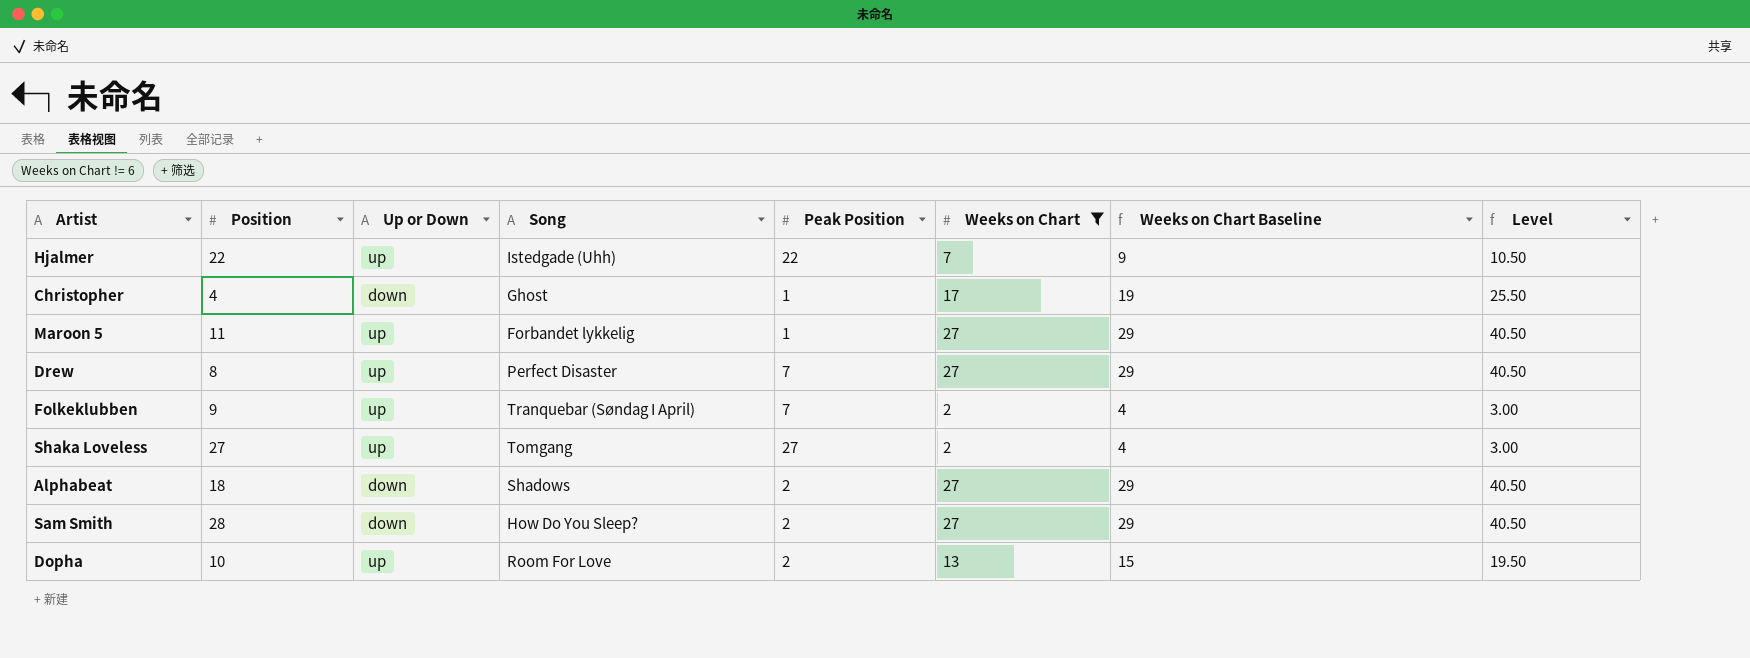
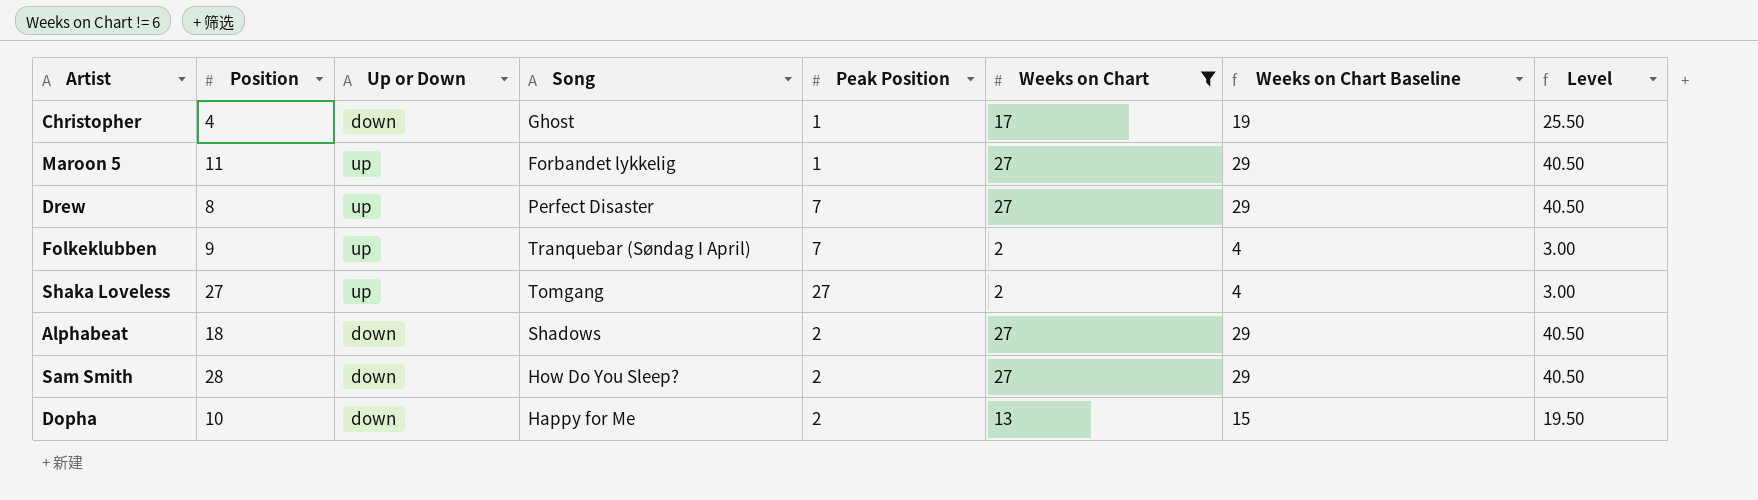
row Hjalmer: 22 | up | Istedgade (Uhh) | 22 | 7 | 9 | 10.50 -> none
Dopha | Up or Down: up -> down
Dopha | Song: Room For Love -> Happy for Me

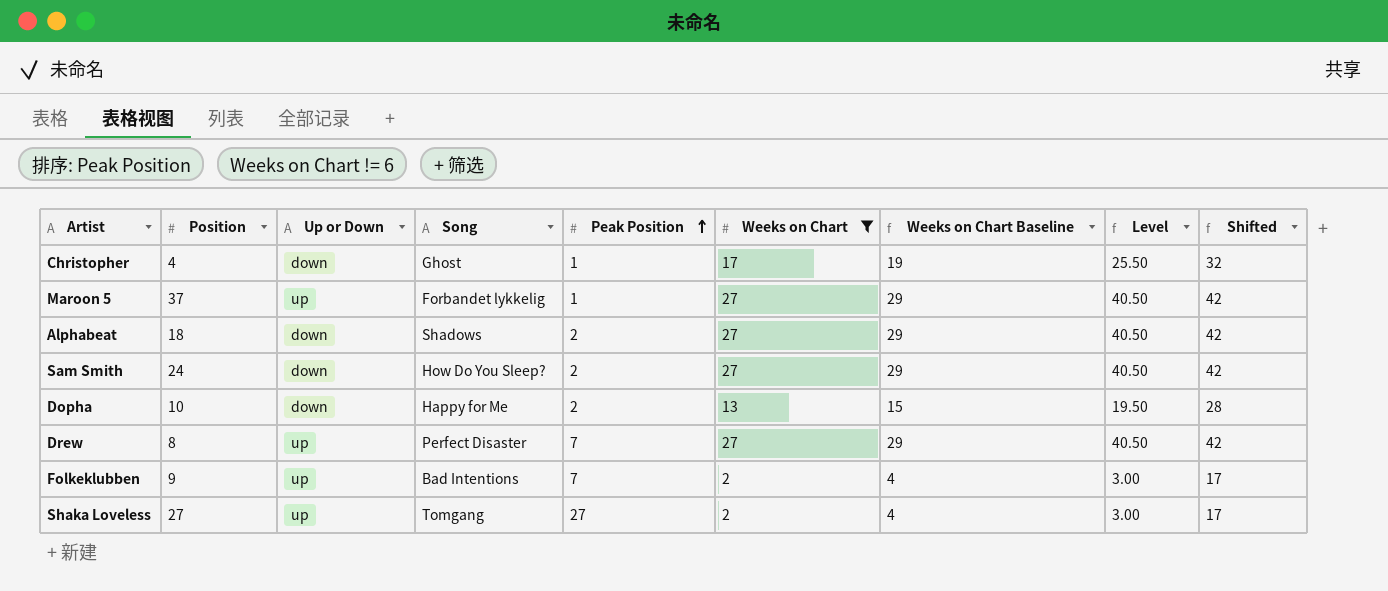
row order: none -> Peak Position ascending
column Shifted | formula: none -> [Weeks on Chart] + 15
Maroon 5 | Position: 11 -> 37
Sam Smith | Position: 28 -> 24
Folkeklubben | Song: Tranquebar (Søndag I April) -> Bad Intentions

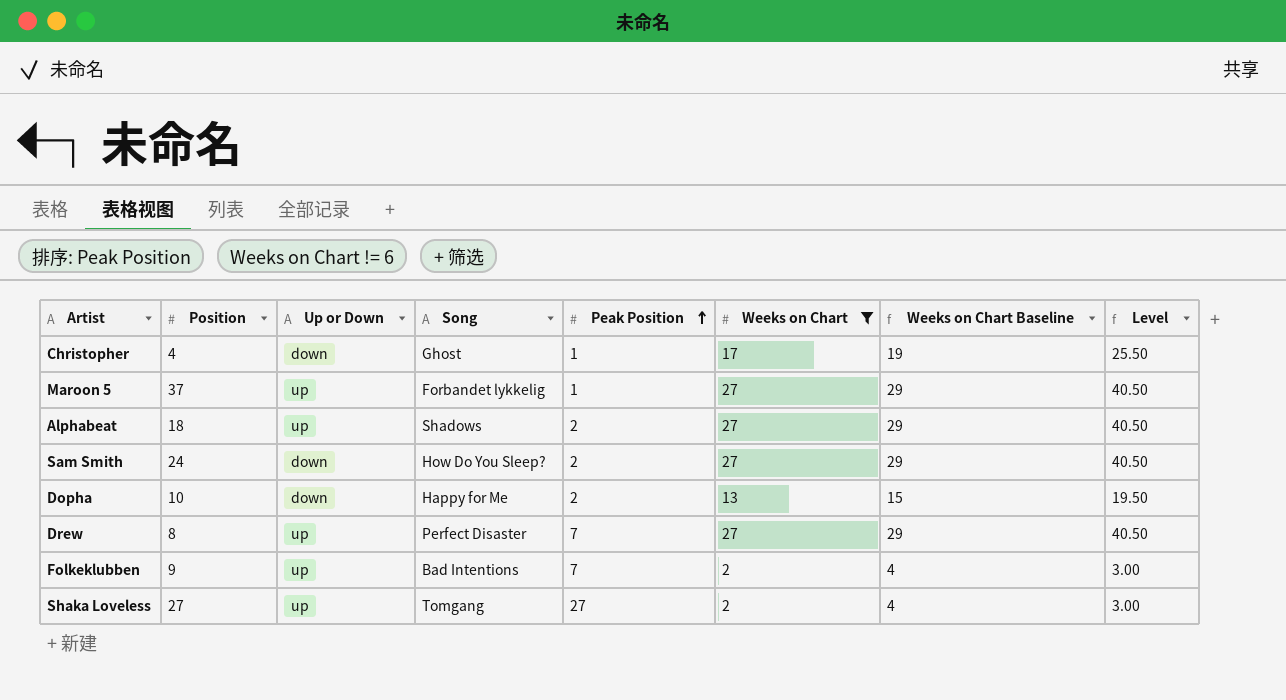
column Shifted | formula: [Weeks on Chart] + 15 -> none
Alphabeat | Up or Down: down -> up

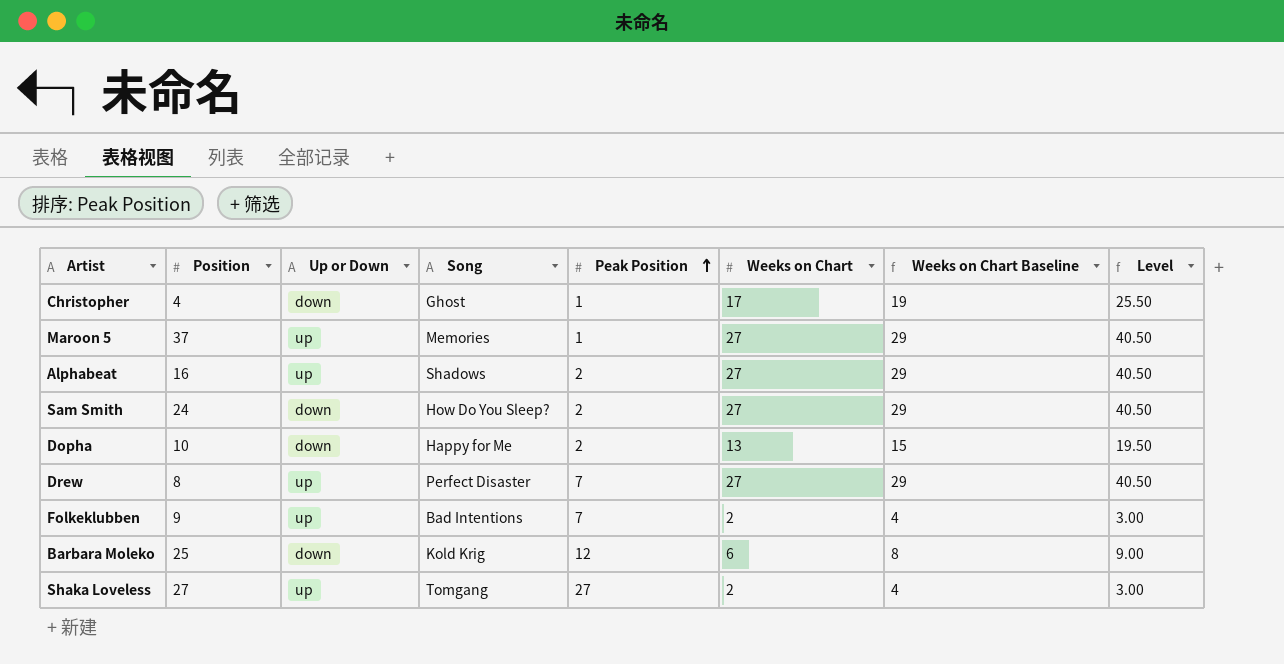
filter: Weeks on Chart != 6 -> none
Maroon 5 | Song: Forbandet lykkelig -> Memories
Alphabeat | Position: 18 -> 16

